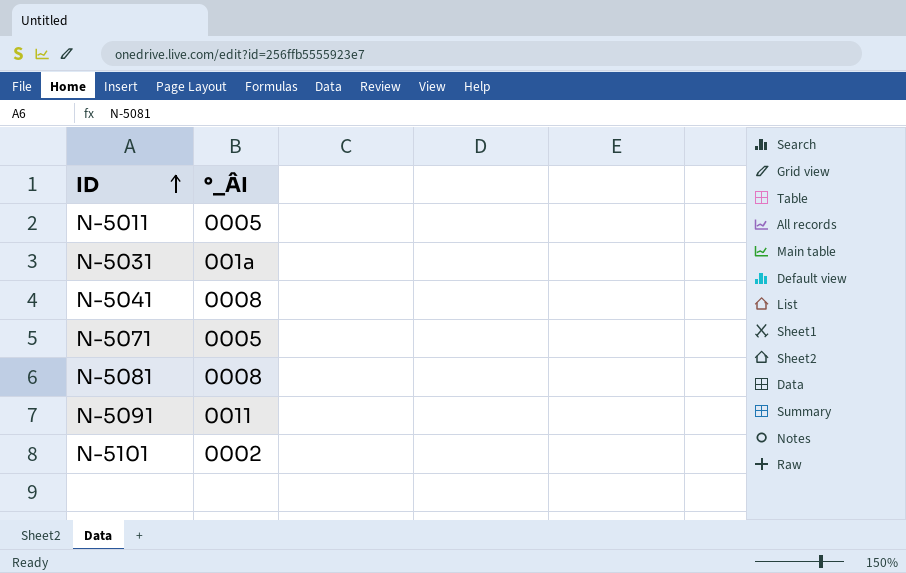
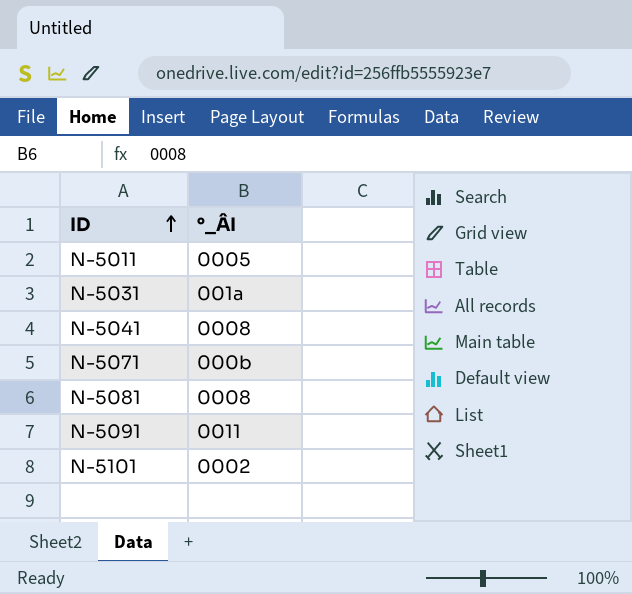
N-5071 | °_ÂI: 0005 -> 000b

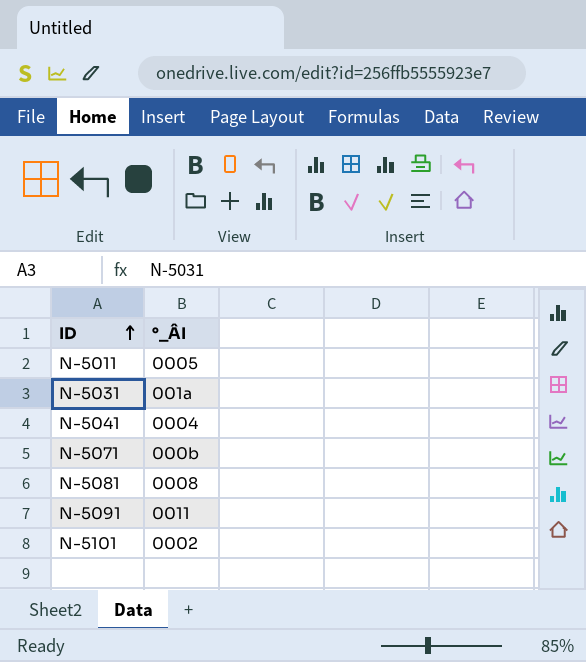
N-5041 | °_ÂI: 0008 -> 0004

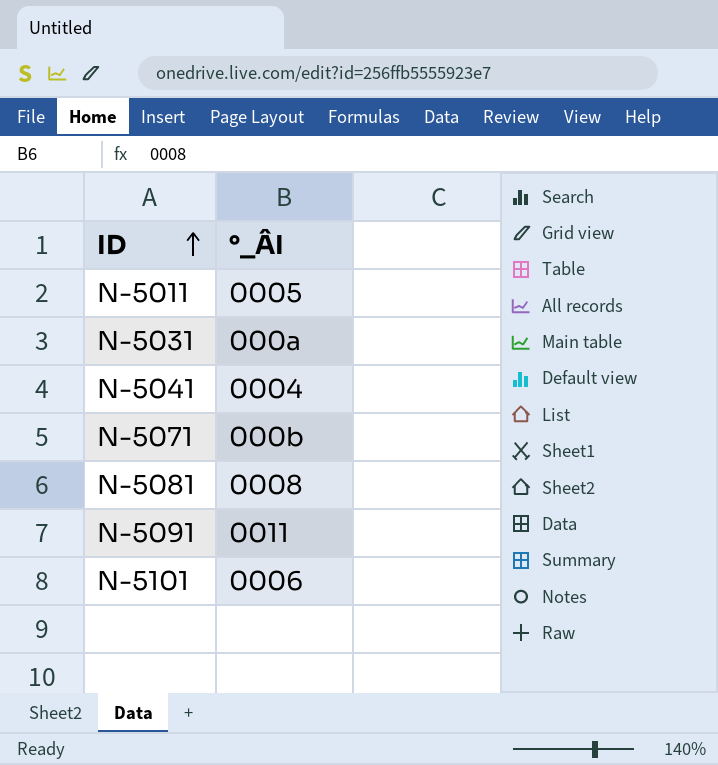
N-5031 | °_ÂI: 001a -> 000a
N-5101 | °_ÂI: 0002 -> 0006

